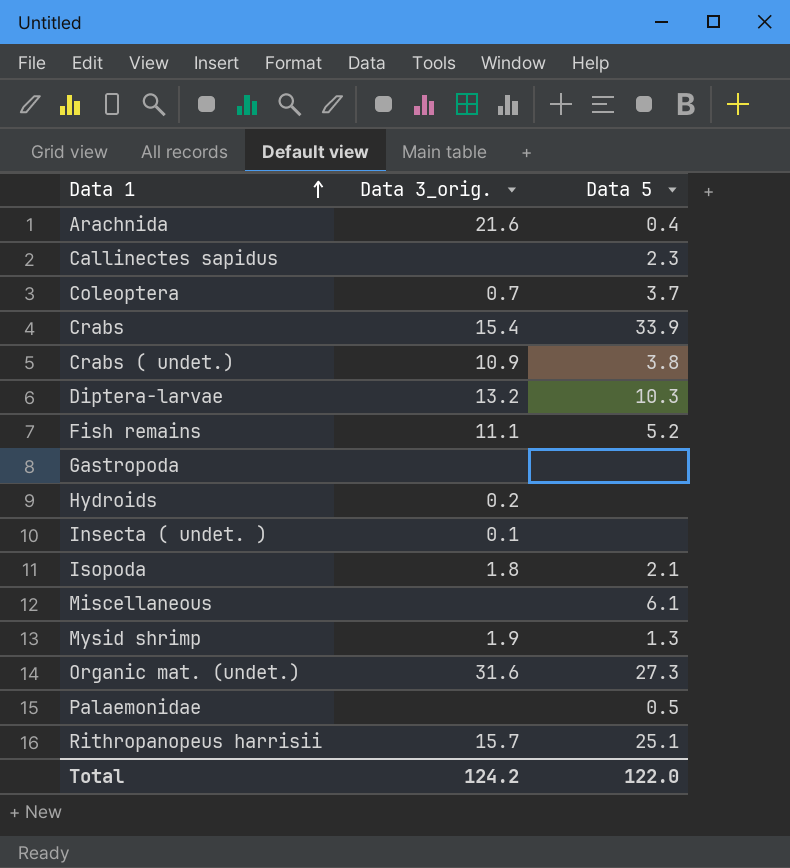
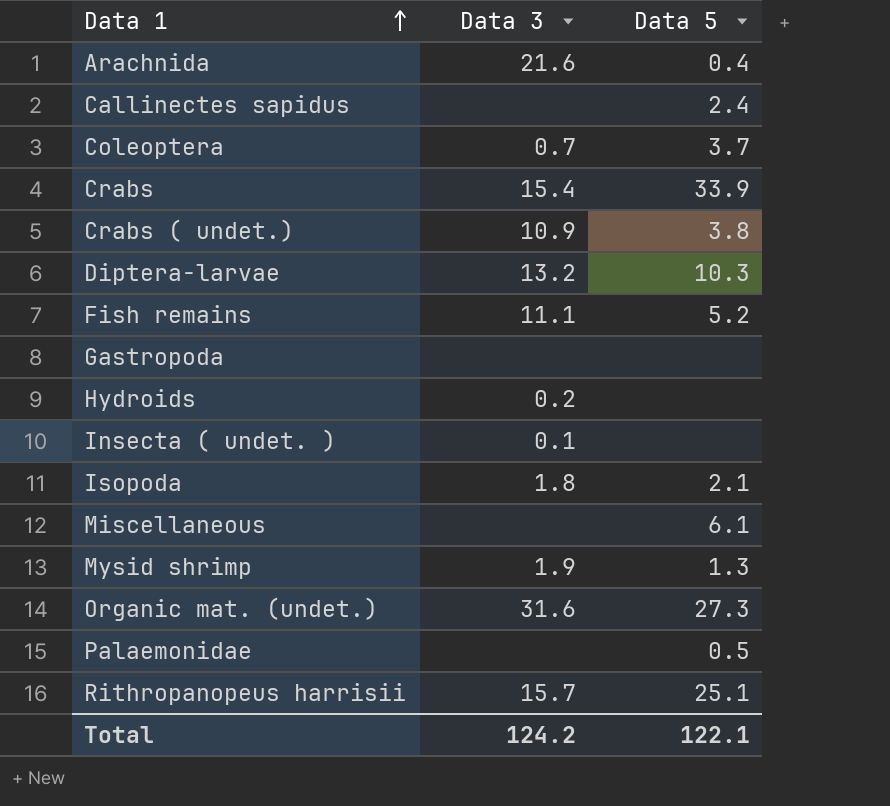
column name: Data 3_orig. -> Data 3
Callinectes sapidus | Data 5: 2.3 -> 2.4
Total | Data 5: 122.0 -> 122.1

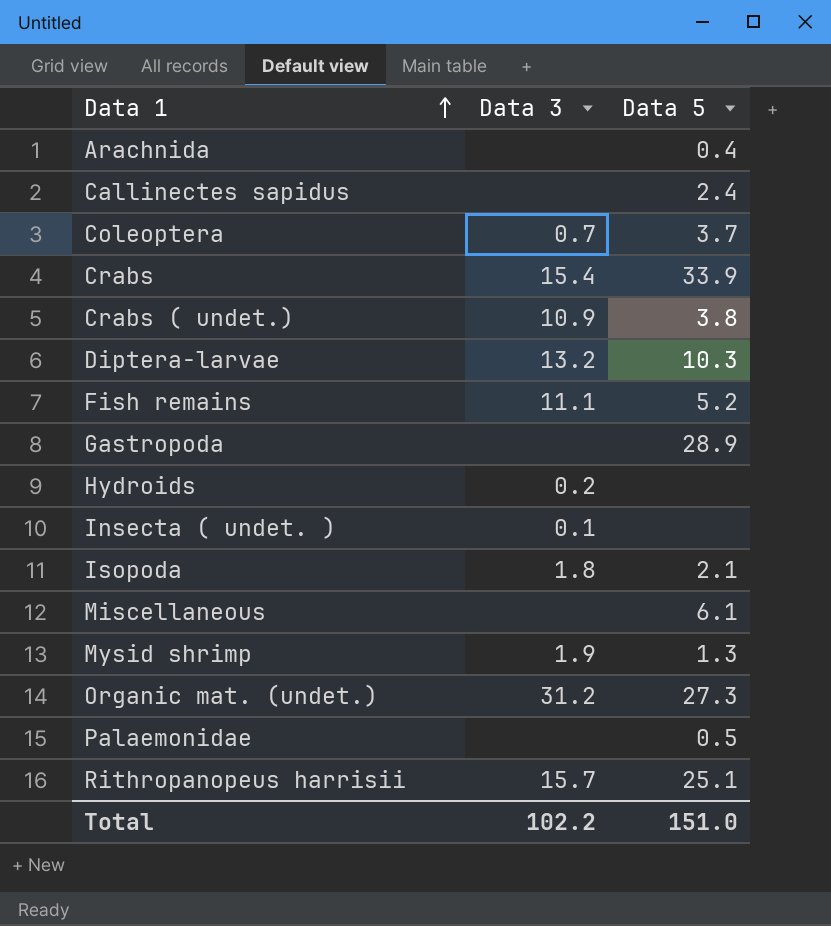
Arachnida | Data 3: 21.6 -> none
Gastropoda | Data 5: none -> 28.9
Organic mat. (undet.) | Data 3: 31.6 -> 31.2
Total | Data 3: 124.2 -> 102.2
Total | Data 5: 122.1 -> 151.0

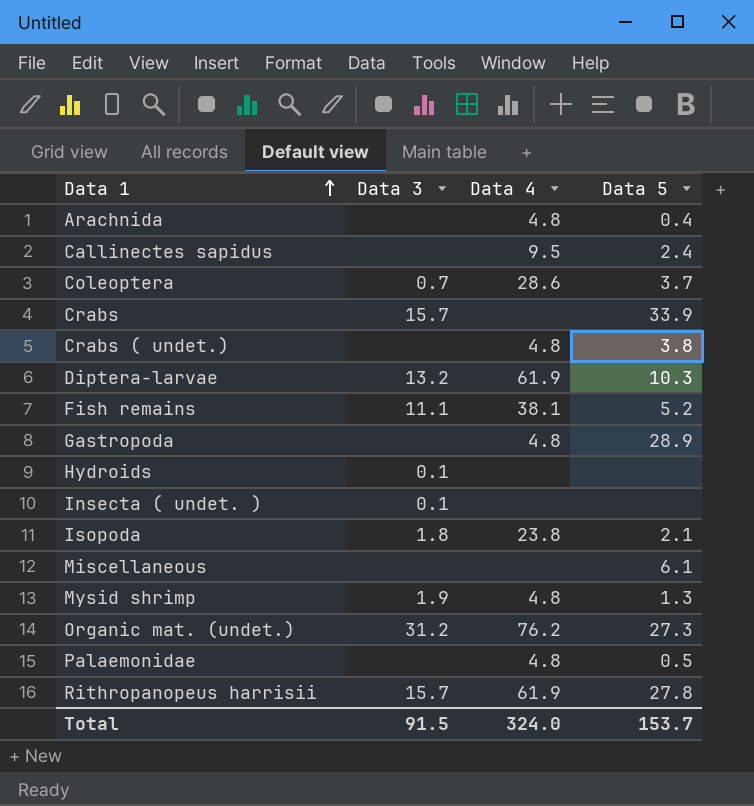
column Data 4 | position: none -> 3
Crabs | Data 3: 15.4 -> 15.7
Crabs ( undet.) | Data 3: 10.9 -> none
Hydroids | Data 3: 0.2 -> 0.1
Rithropanopeus harrisii | Data 5: 25.1 -> 27.8
Total | Data 3: 102.2 -> 91.5
Total | Data 5: 151.0 -> 153.7

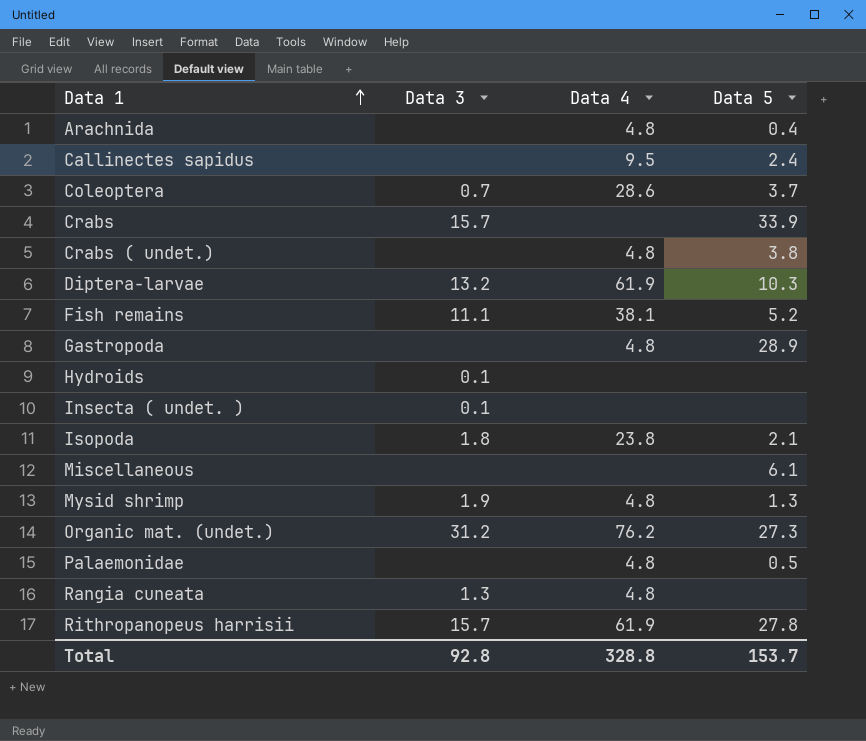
row Rangia cuneata: none -> 1.3 | 4.8 | none
Total | Data 3: 91.5 -> 92.8
Total | Data 4: 324.0 -> 328.8

